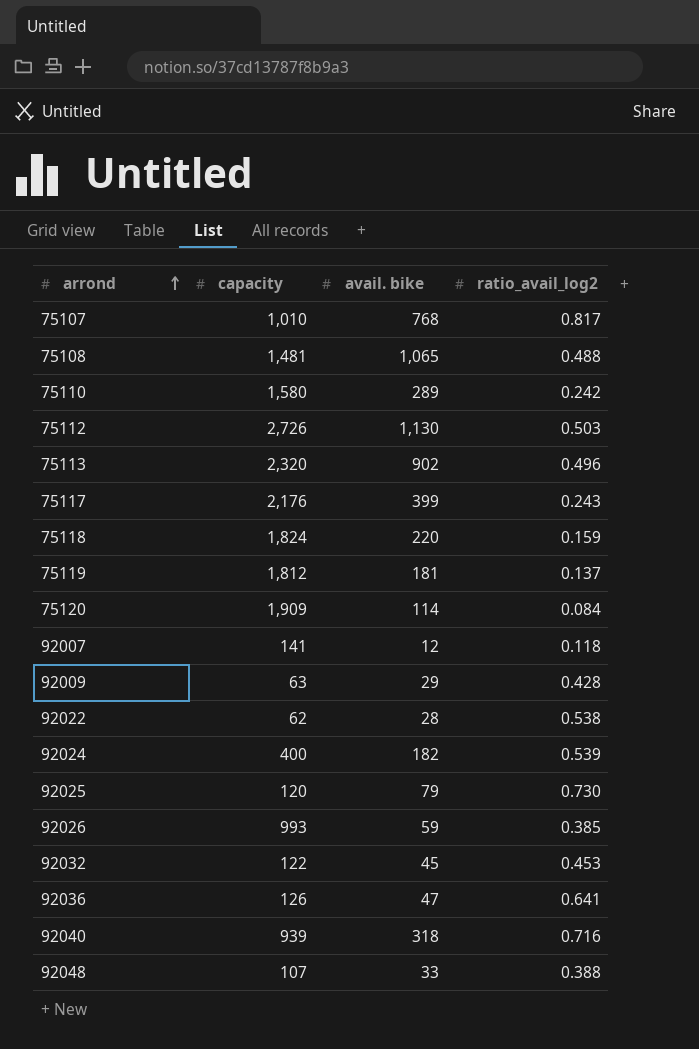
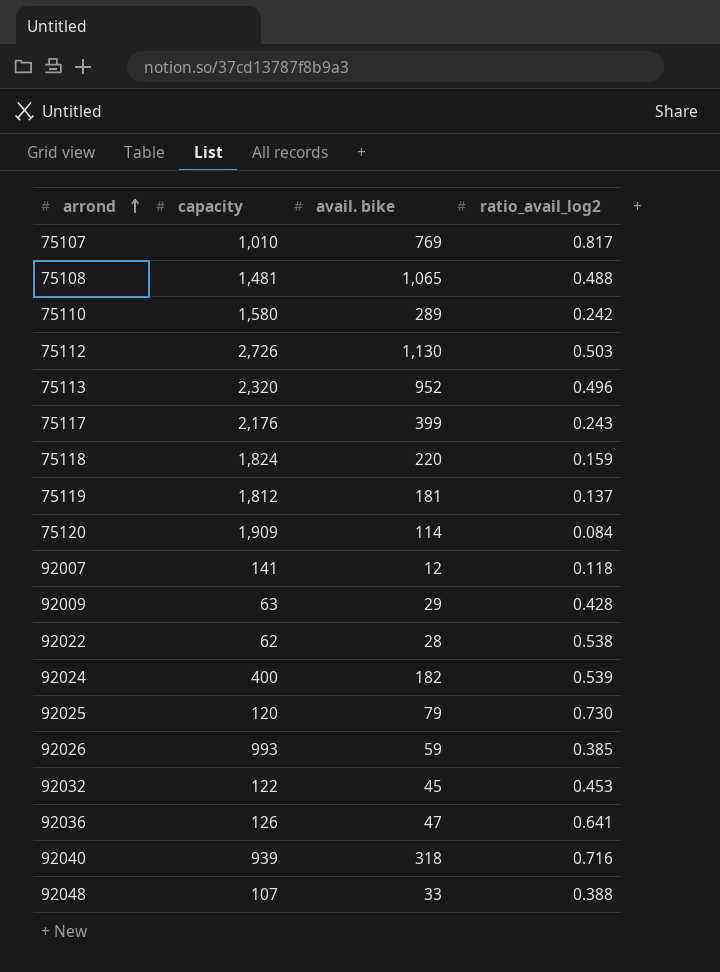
75107 | avail. bike: 768 -> 769
75113 | avail. bike: 902 -> 952

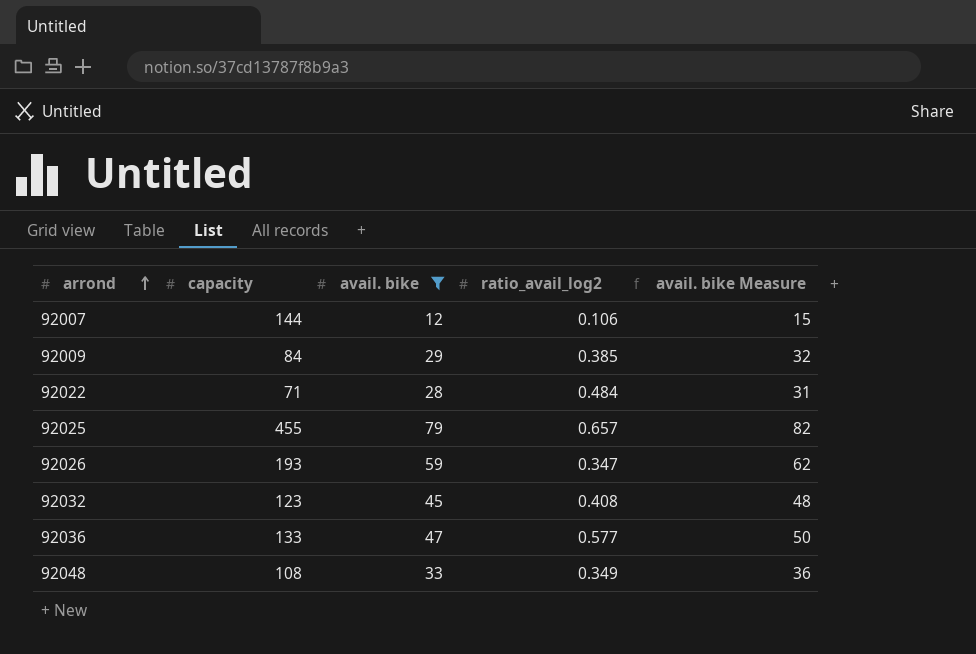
filter: none -> avail. bike <= 79
column avail. bike Measure | formula: none -> [avail. bike] + 3
92007 | capacity: 141 -> 144
92007 | ratio_avail_log2: 0.118 -> 0.106
92009 | capacity: 63 -> 84
92009 | ratio_avail_log2: 0.428 -> 0.385
92022 | capacity: 62 -> 71
92022 | ratio_avail_log2: 0.538 -> 0.484
92025 | capacity: 120 -> 455
92025 | ratio_avail_log2: 0.730 -> 0.657
92026 | capacity: 993 -> 193
92026 | ratio_avail_log2: 0.385 -> 0.347
92032 | capacity: 122 -> 123
92032 | ratio_avail_log2: 0.453 -> 0.408
92036 | capacity: 126 -> 133
92036 | ratio_avail_log2: 0.641 -> 0.577
92048 | capacity: 107 -> 108
92048 | ratio_avail_log2: 0.388 -> 0.349

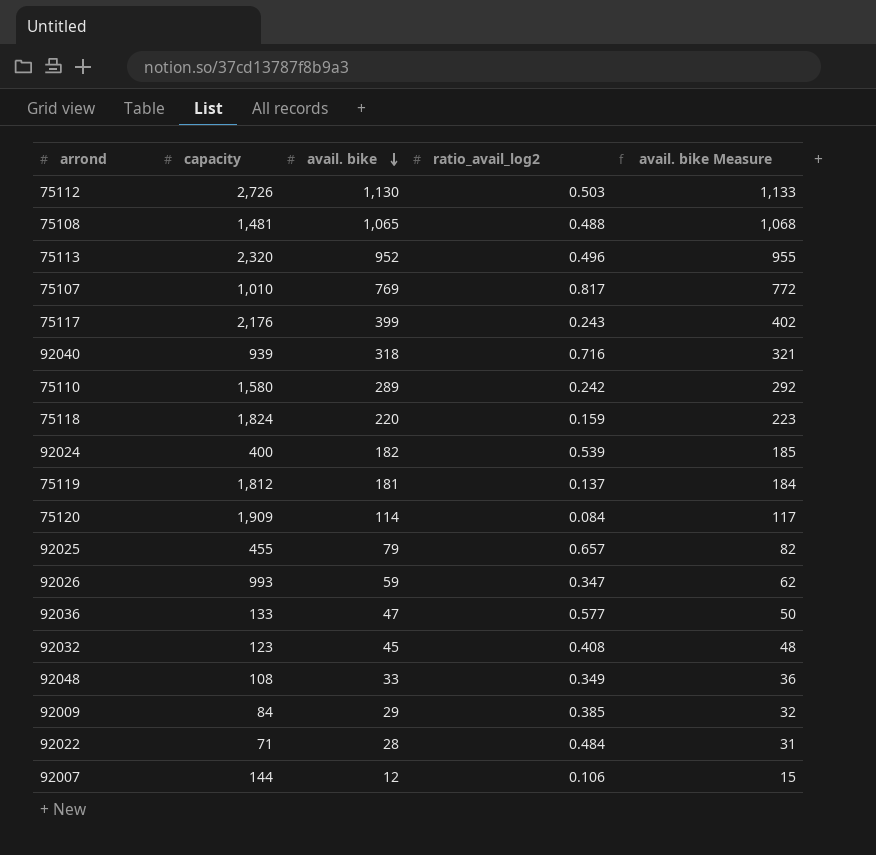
filter: avail. bike <= 79 -> none
row order: arrond ascending -> avail. bike descending
92026 | capacity: 193 -> 993

